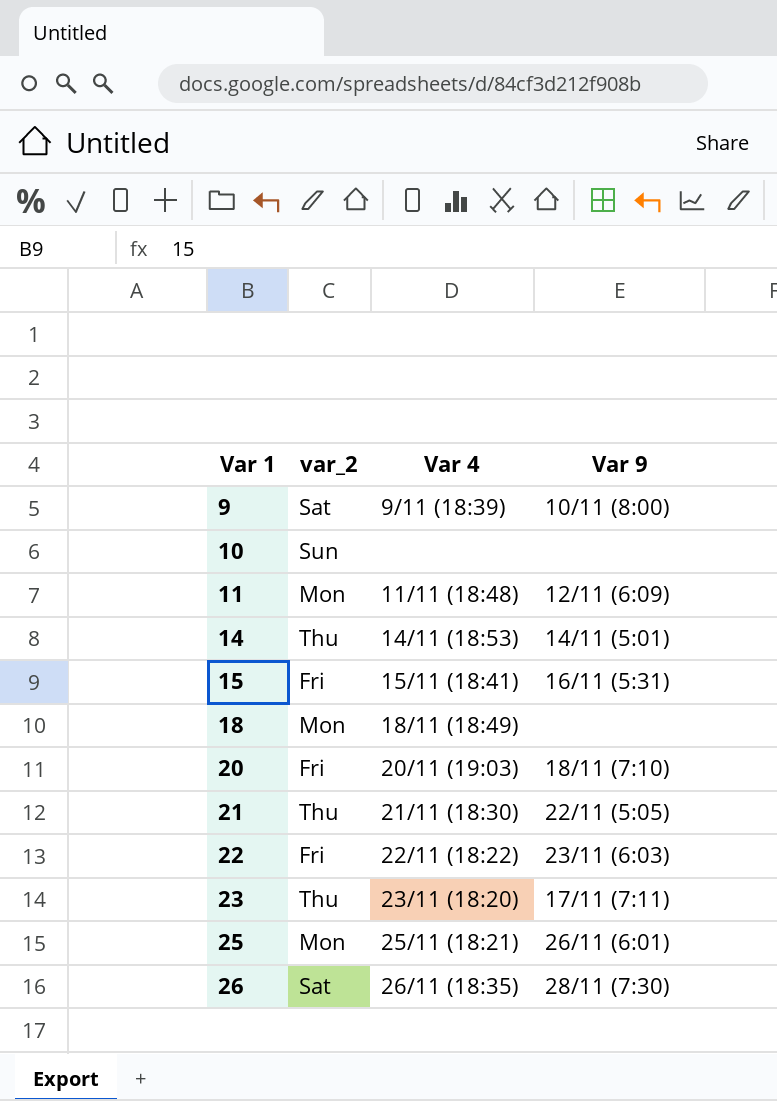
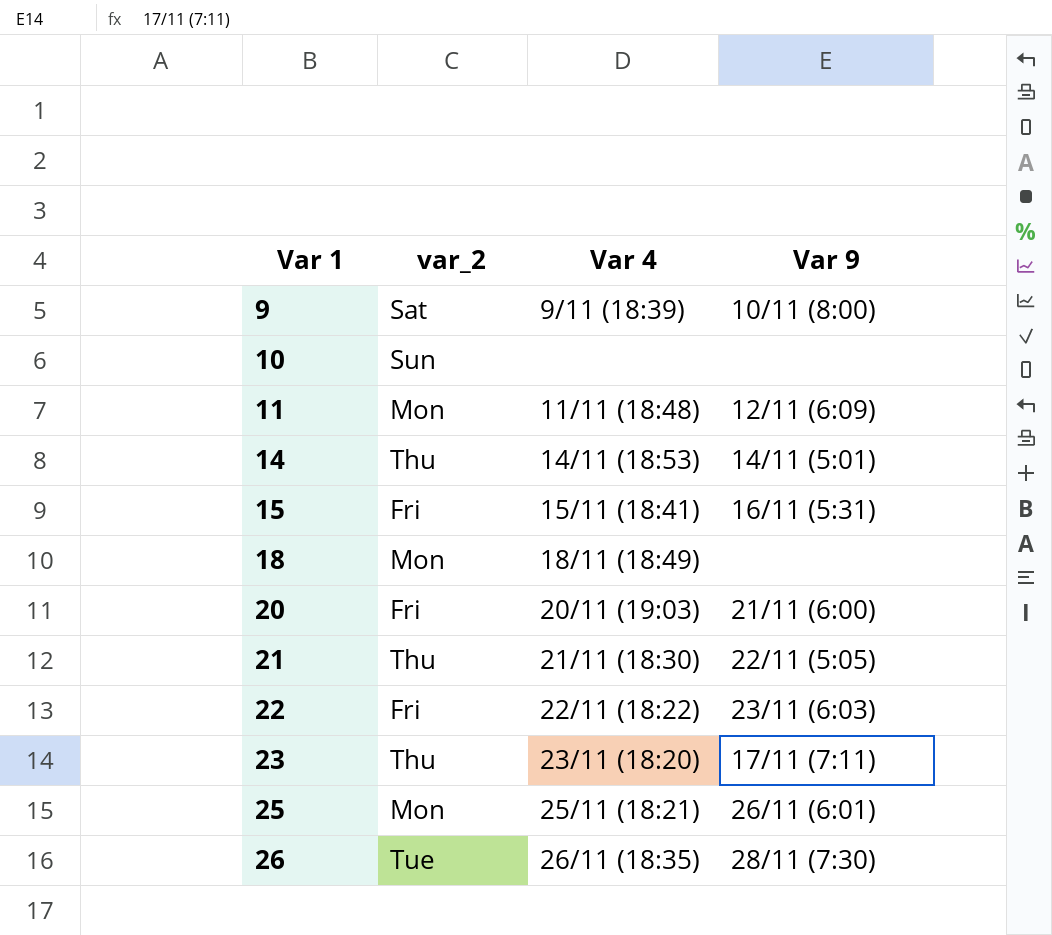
20 | Var 9: 18/11 (7:10) -> 21/11 (6:00)
26 | var_2: Sat -> Tue

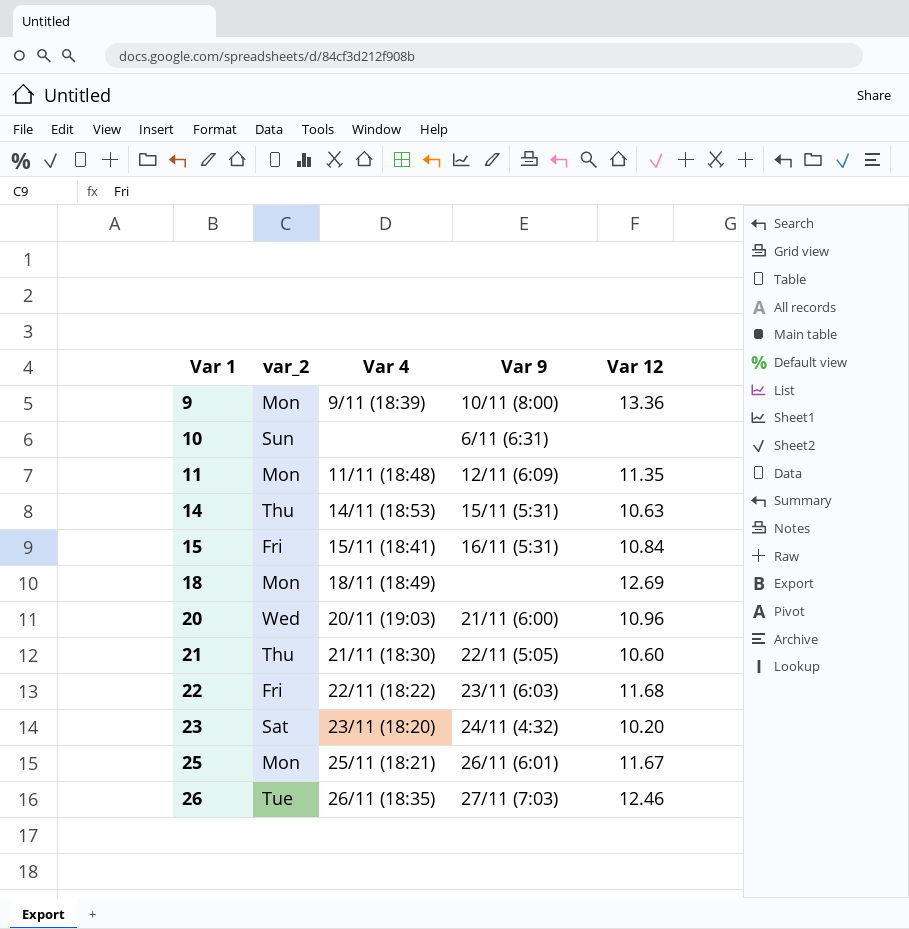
column Var 12 | position: none -> 5
9 | var_2: Sat -> Mon
10 | Var 9: none -> 6/11 (6:31)
14 | Var 9: 14/11 (5:01) -> 15/11 (5:31)
20 | var_2: Fri -> Wed
23 | var_2: Thu -> Sat
23 | Var 9: 17/11 (7:11) -> 24/11 (4:32)
26 | Var 9: 28/11 (7:30) -> 27/11 (7:03)

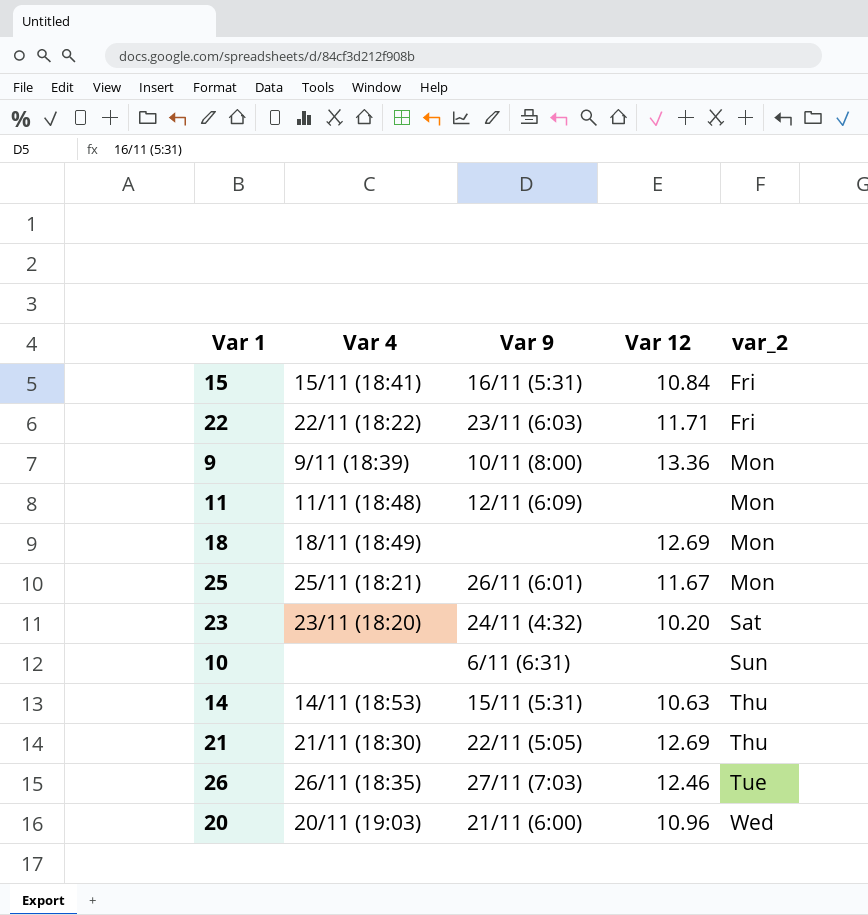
row order: Var 1 ascending -> var_2 ascending
column var_2 | position: 2 -> 5
22 | Var 12: 11.68 -> 11.71
11 | Var 12: 11.35 -> none
21 | Var 12: 10.60 -> 12.69

